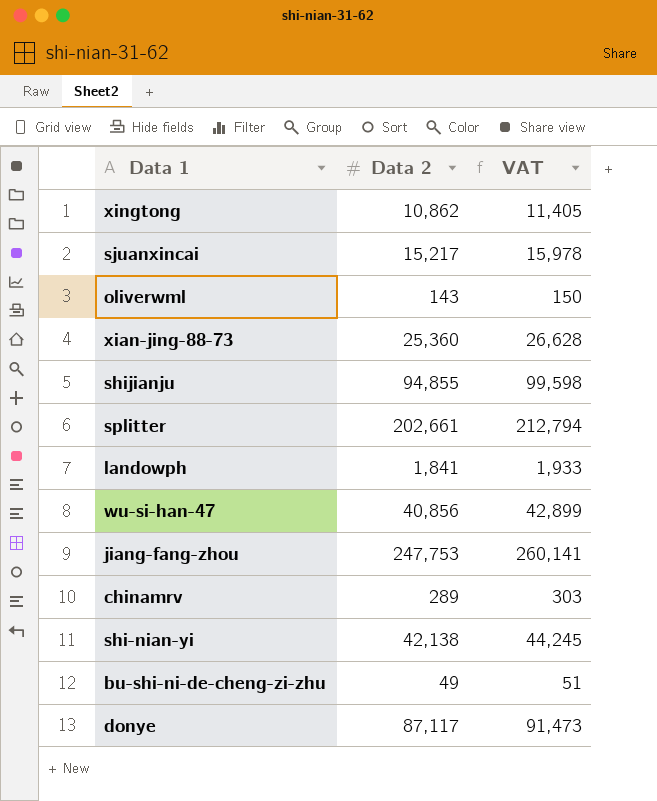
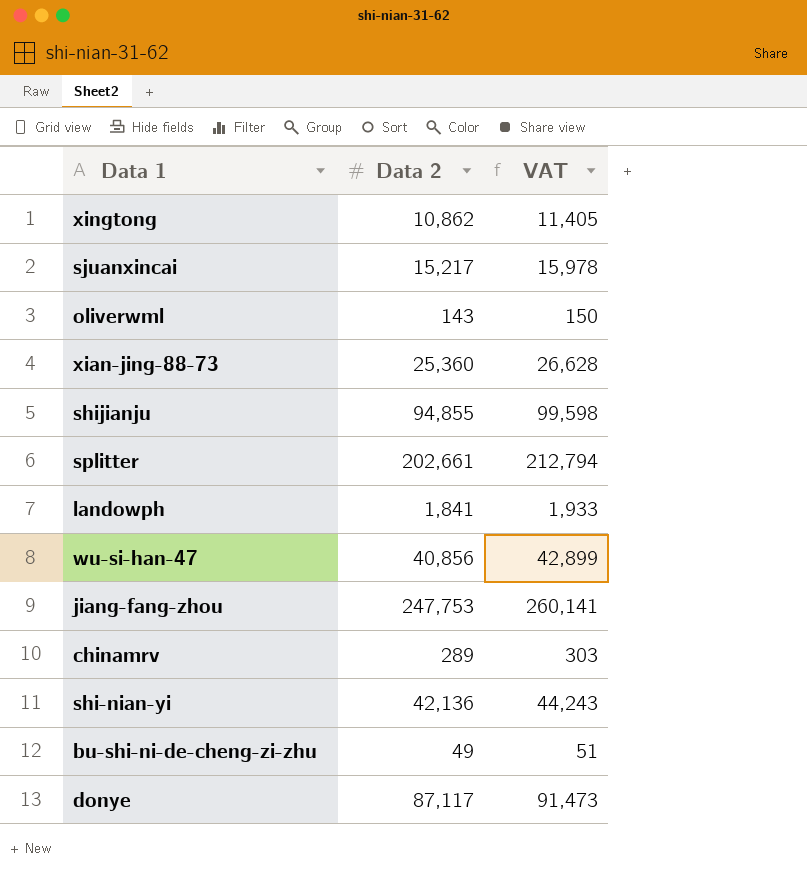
shi-nian-yi | Data 2: 42,138 -> 42,136
shi-nian-yi | VAT: 44,245 -> 44,243

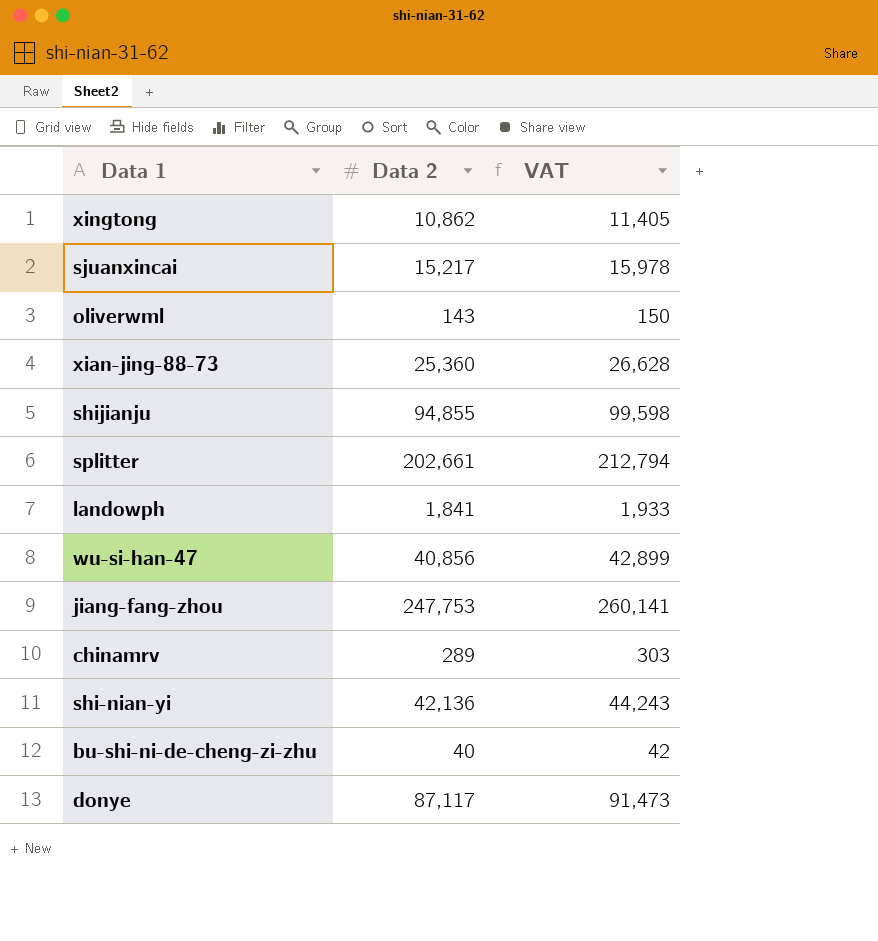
bu-shi-ni-de-cheng-zi-zhu | Data 2: 49 -> 40
bu-shi-ni-de-cheng-zi-zhu | VAT: 51 -> 42

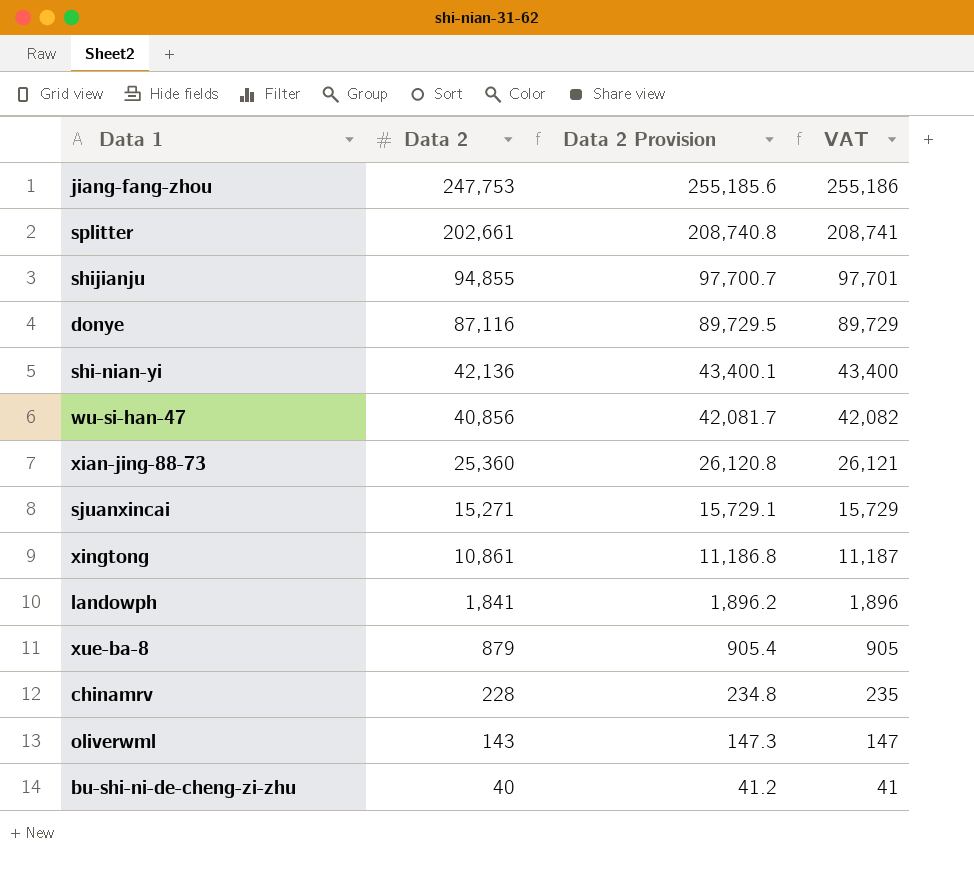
row order: none -> Data 2 descending
column Data 2 Provision | formula: none -> [Data 2] * 1.03
column VAT | formula: [Data 2] * 1.05 -> [Data 2] * 1.03
donye | Data 2: 87,117 -> 87,116
sjuanxincai | Data 2: 15,217 -> 15,271
xingtong | Data 2: 10,862 -> 10,861
row xue-ba-8: none -> 879 | 905.4 | 905
chinamrv | Data 2: 289 -> 228

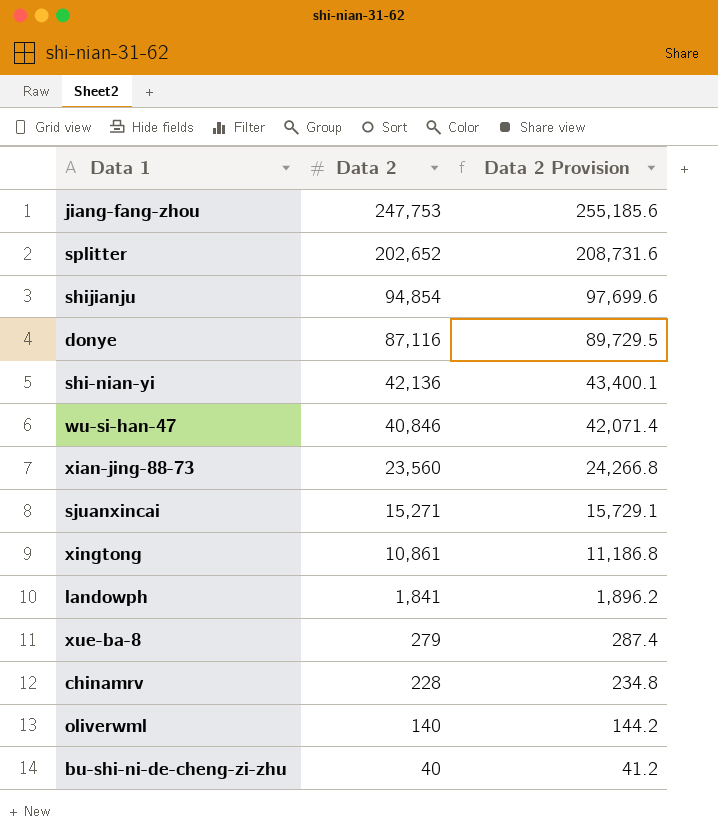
column VAT | formula: [Data 2] * 1.03 -> none
splitter | Data 2: 202,661 -> 202,652
splitter | Data 2 Provision: 208,740.8 -> 208,731.6
shijianju | Data 2: 94,855 -> 94,854
shijianju | Data 2 Provision: 97,700.7 -> 97,699.6
wu-si-han-47 | Data 2: 40,856 -> 40,846
wu-si-han-47 | Data 2 Provision: 42,081.7 -> 42,071.4
xian-jing-88-73 | Data 2: 25,360 -> 23,560
xian-jing-88-73 | Data 2 Provision: 26,120.8 -> 24,266.8
xue-ba-8 | Data 2: 879 -> 279
xue-ba-8 | Data 2 Provision: 905.4 -> 287.4
oliverwml | Data 2: 143 -> 140
oliverwml | Data 2 Provision: 147.3 -> 144.2

